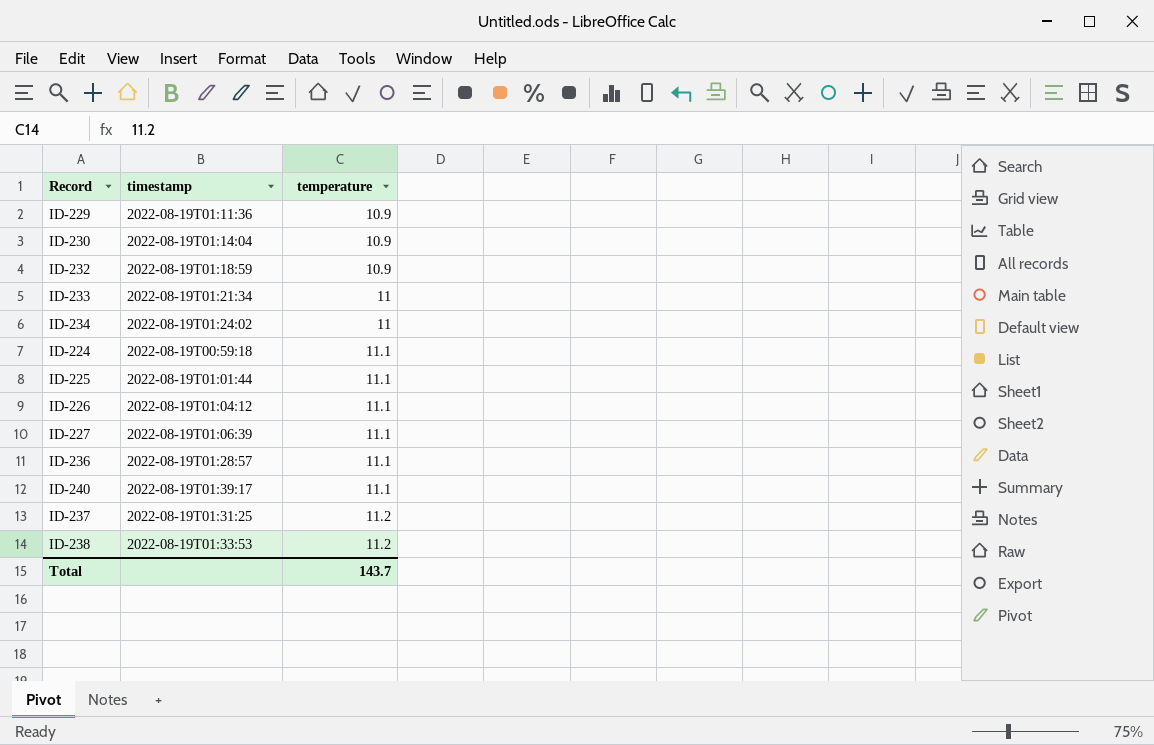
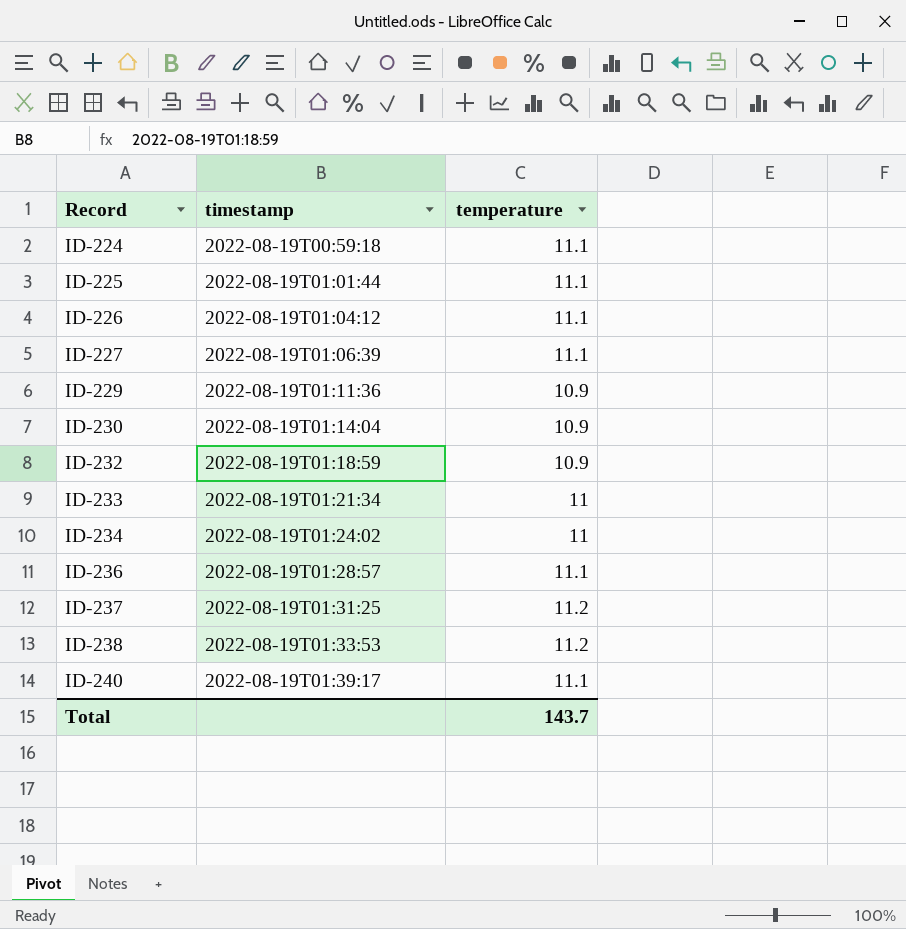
row order: temperature ascending -> Record ascending

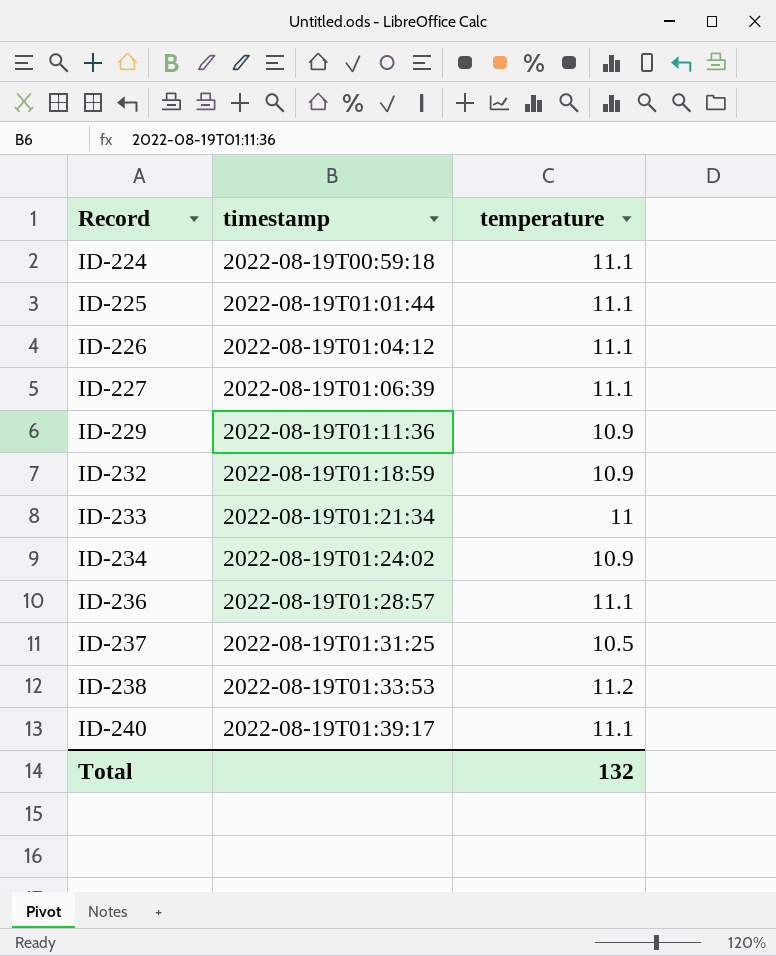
row ID-230: 2022-08-19T01:14:04 | 10.9 -> none
ID-234 | temperature: 11 -> 10.9
ID-237 | temperature: 11.2 -> 10.5
Total | temperature: 143.7 -> 132

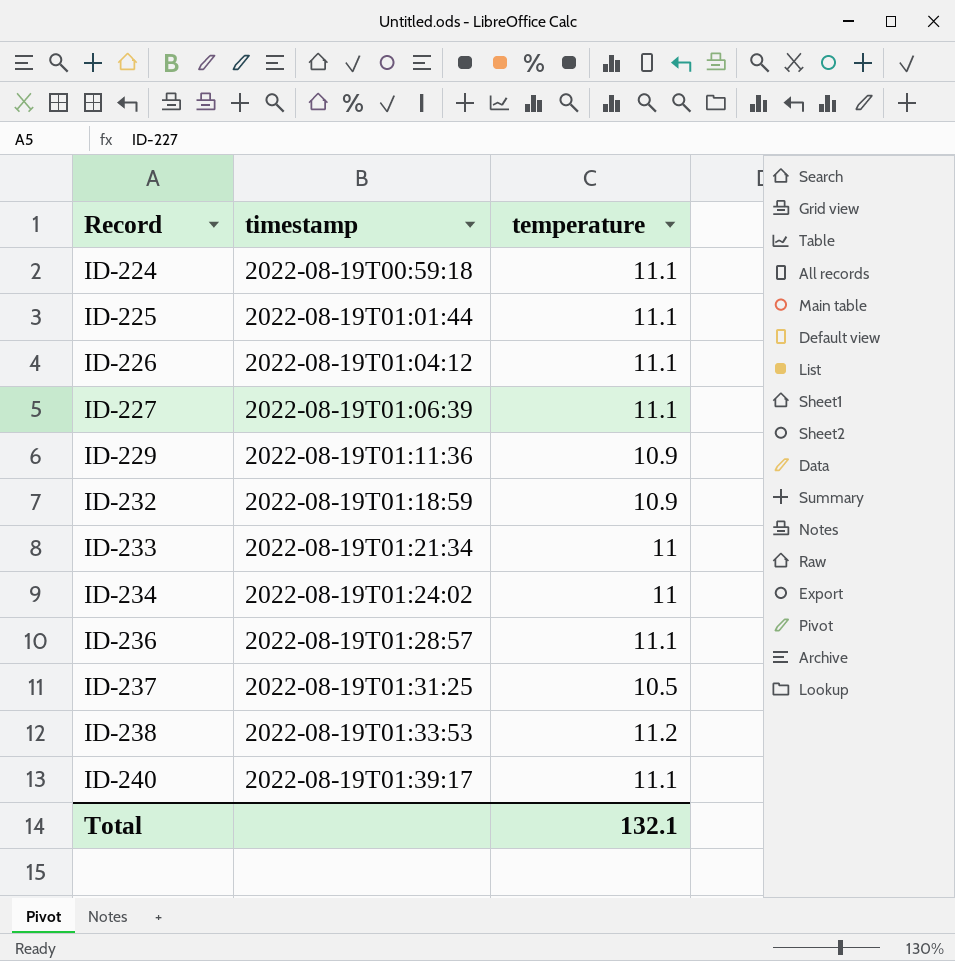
ID-234 | temperature: 10.9 -> 11
Total | temperature: 132 -> 132.1

